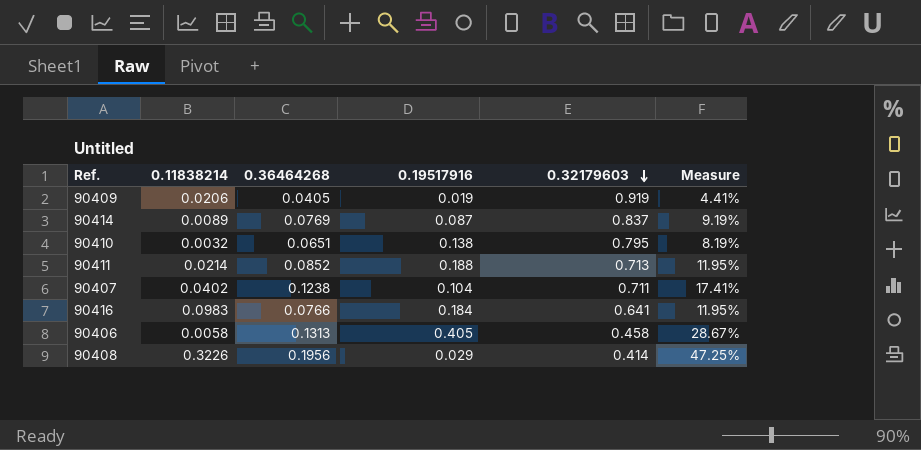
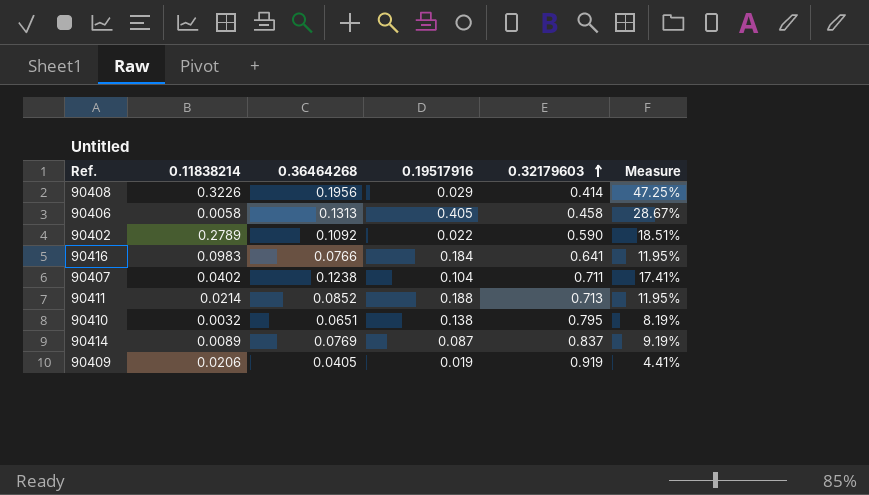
row order: 0.32179603 descending -> 0.32179603 ascending
row 90402: none -> 0.2789 | 0.1092 | 0.022 | 0.590 | 18.51%

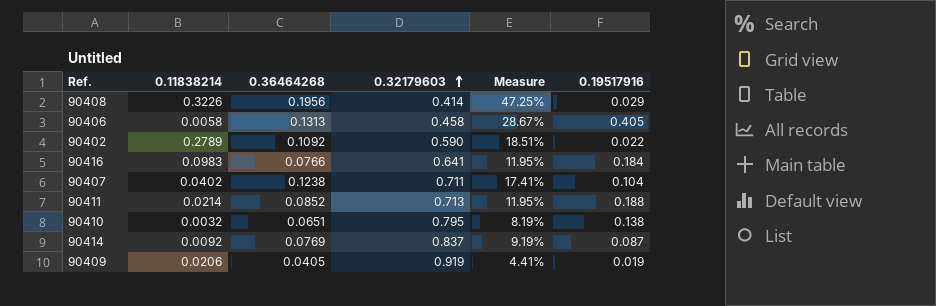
column 0.19517916 | position: 4 -> 6
90414 | 0.11838214: 0.0089 -> 0.0092

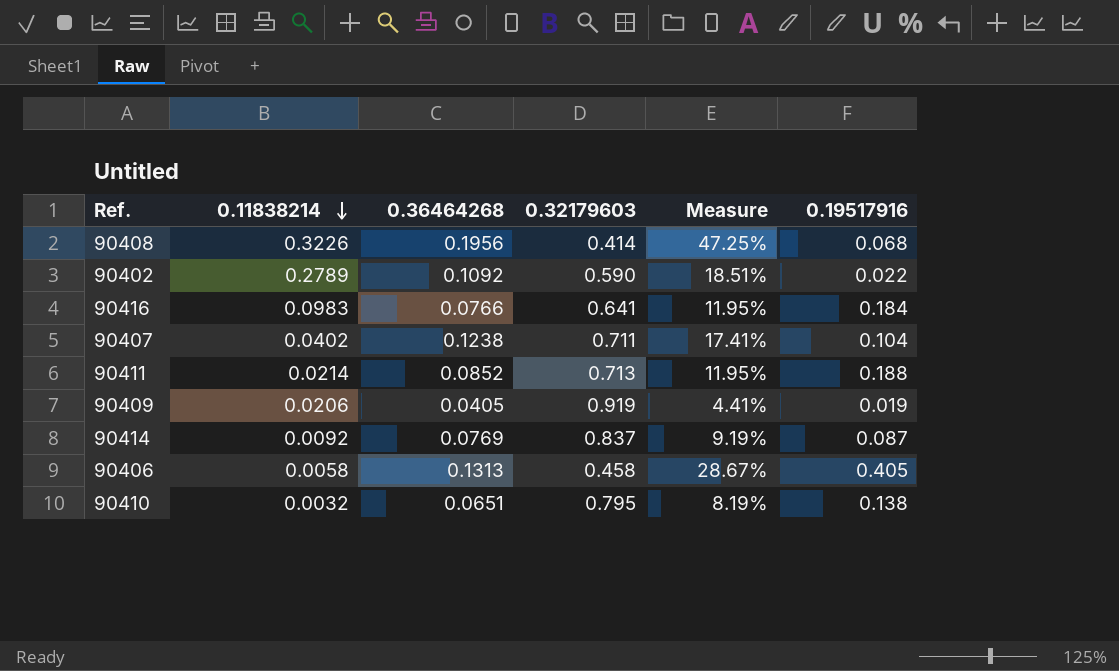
row order: 0.32179603 ascending -> 0.11838214 descending
90408 | 0.19517916: 0.029 -> 0.068

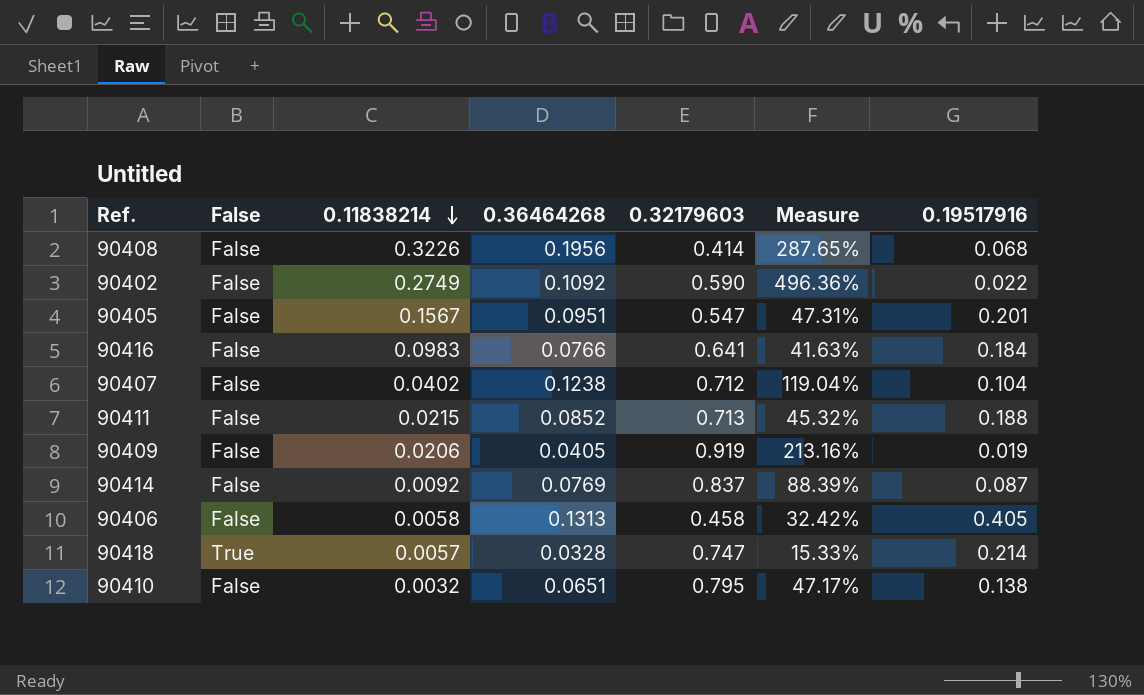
column False | position: none -> 2
column Measure | formula: [0.36464268] / [0.32179603] -> [0.36464268] / [0.19517916]
90402 | 0.11838214: 0.2789 -> 0.2749
row 90405: none -> False | 0.1567 | 0.0951 | 0.547 | 47.31% | 0.201
90407 | 0.32179603: 0.711 -> 0.712
90411 | 0.11838214: 0.0214 -> 0.0215
row 90418: none -> True | 0.0057 | 0.0328 | 0.747 | 15.33% | 0.214

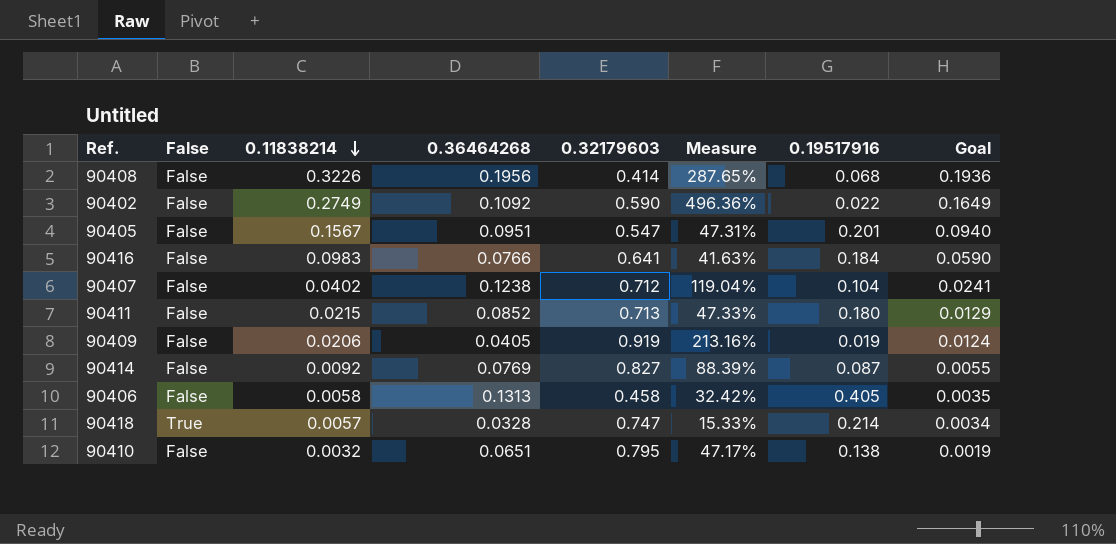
column Goal | formula: none -> [0.11838214] * 0.6
90411 | Measure: 45.32% -> 47.33%
90411 | 0.19517916: 0.188 -> 0.180
90414 | 0.32179603: 0.837 -> 0.827

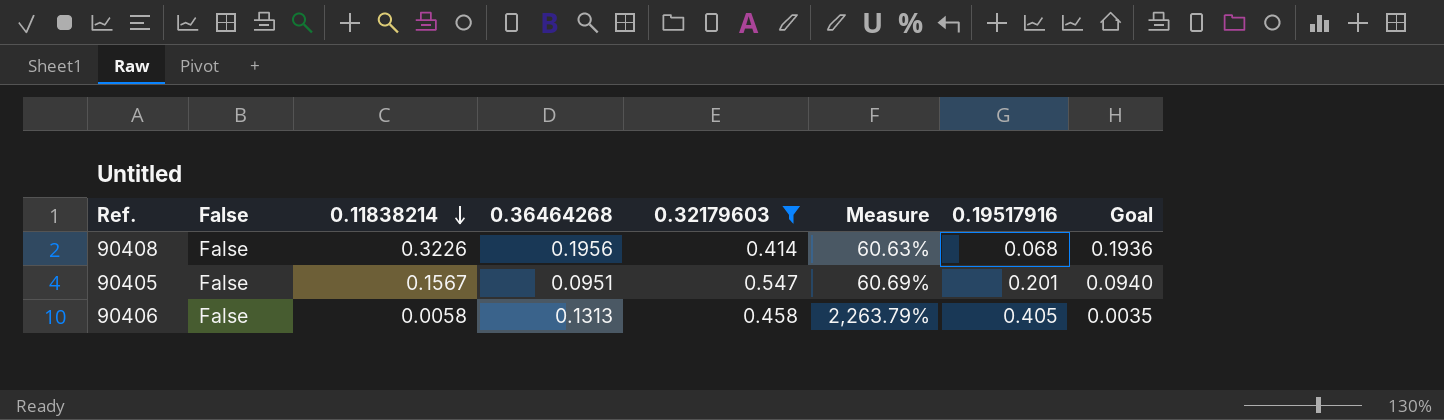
filter: none -> 0.32179603 <= 0.547
column Measure | formula: [0.36464268] / [0.19517916] -> [0.36464268] / [0.11838214]

